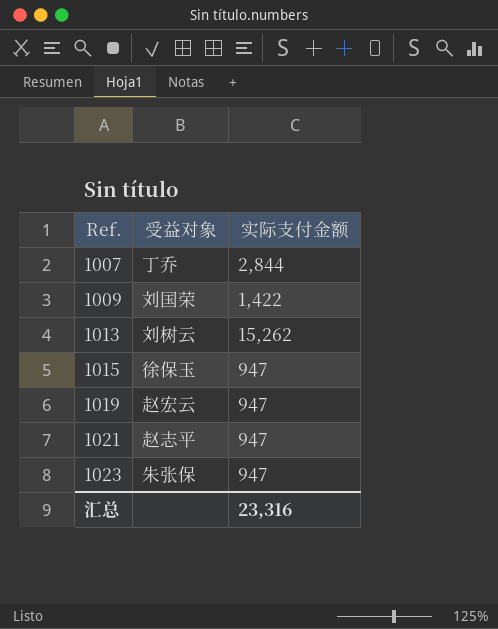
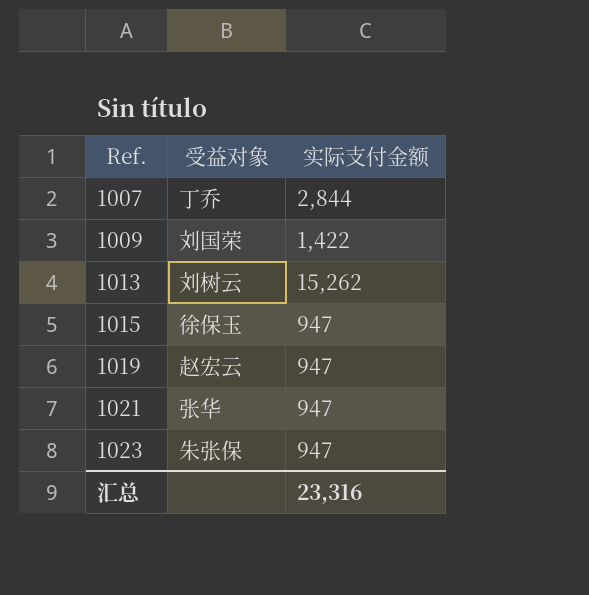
1021 | 受益对象: 赵志平 -> 张华

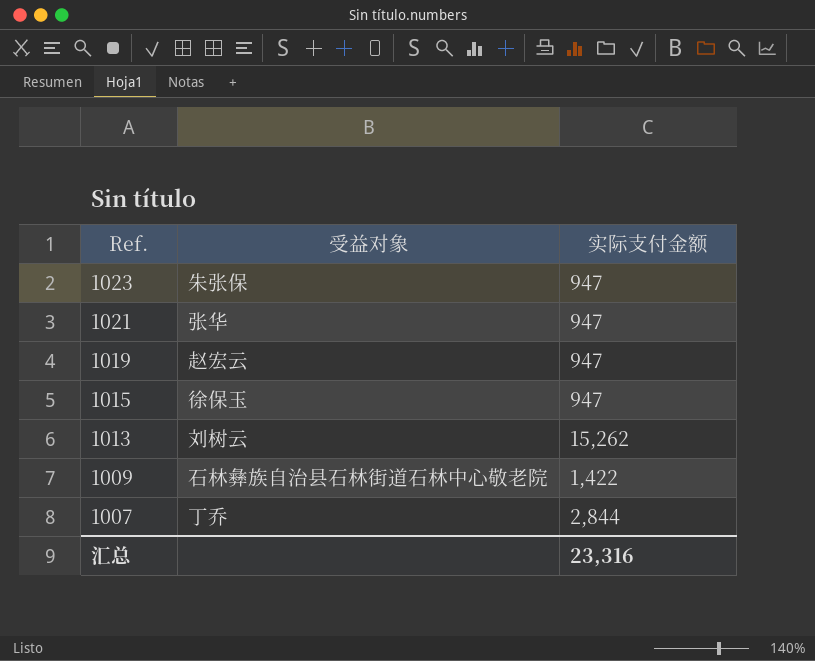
row order: Ref. ascending -> Ref. descending
1009 | 受益对象: 刘国荣 -> 石林彝族自治县石林街道石林中心敬老院

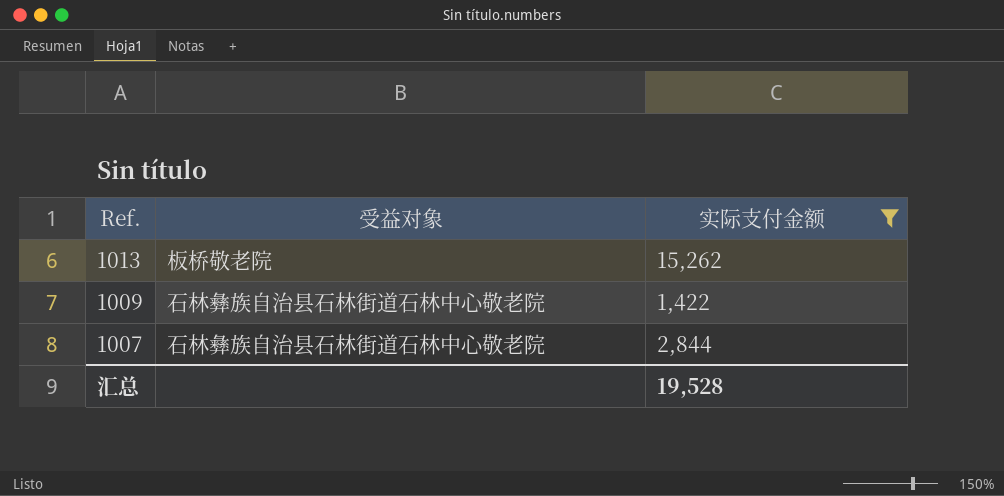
filter: none -> 实际支付金额 != 947
1013 | 受益对象: 刘树云 -> 板桥敬老院
1007 | 受益对象: 丁乔 -> 石林彝族自治县石林街道石林中心敬老院
汇总 | 实际支付金额: 23,316 -> 19,528

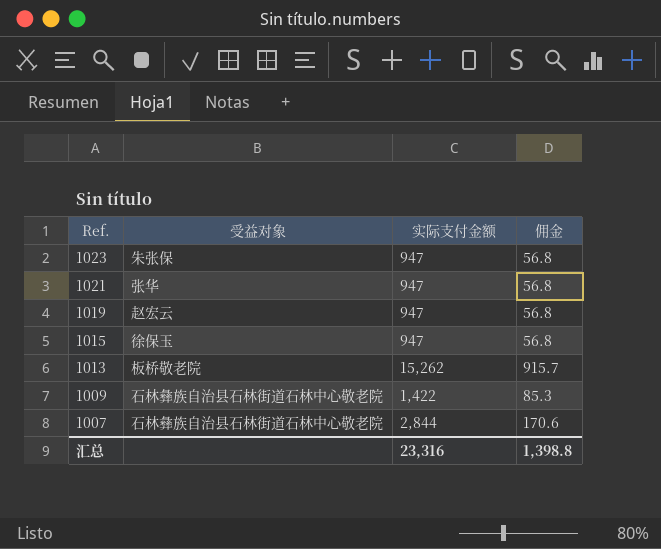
filter: 实际支付金额 != 947 -> none
column 佣金 | formula: none -> [实际支付金额] * 0.06
汇总 | 实际支付金额: 19,528 -> 23,316

